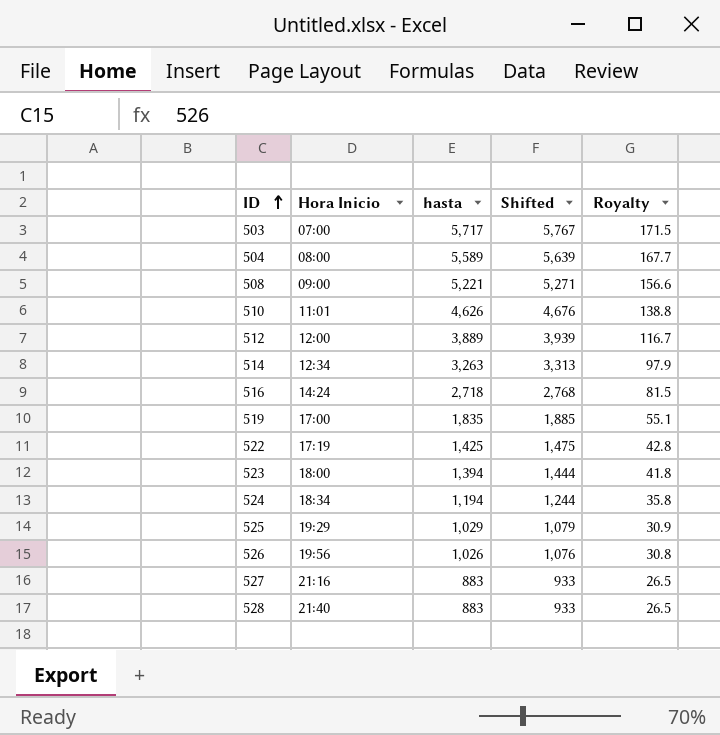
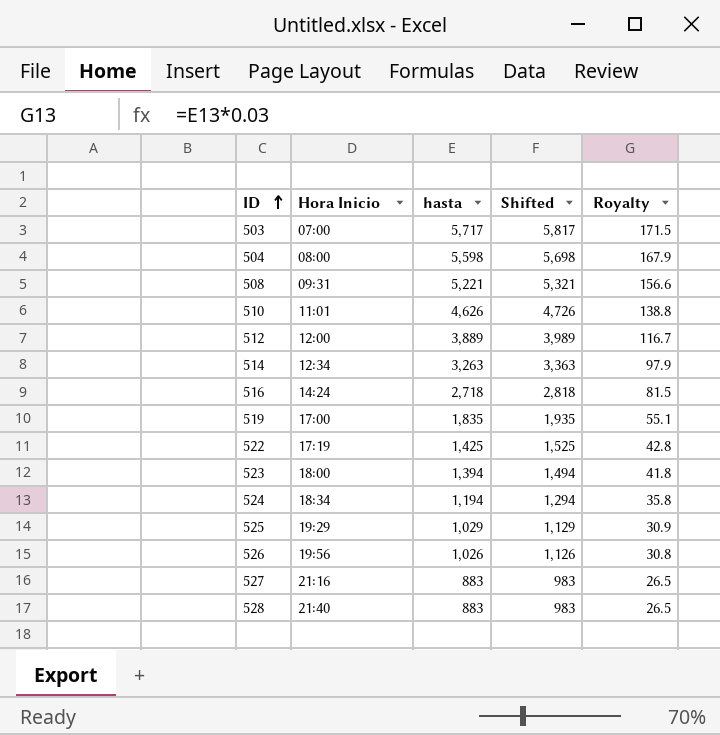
column Shifted | formula: [hasta] + 50 -> [hasta] + 100
504 | hasta: 5,589 -> 5,598
504 | Royalty: 167.7 -> 167.9
508 | Hora Inicio: 09:00 -> 09:31

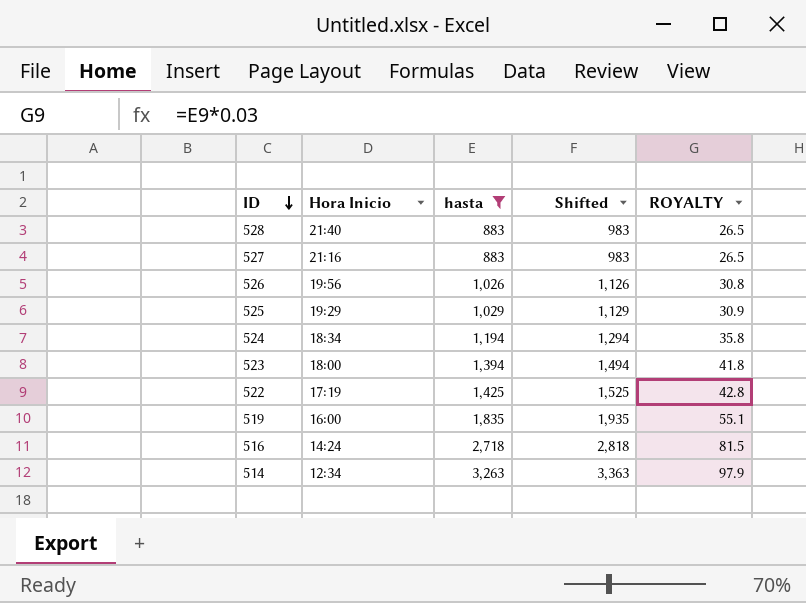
filter: none -> hasta <= 3,263
row order: ID ascending -> ID descending
column name: Royalty -> ROYALTY
519 | Hora Inicio: 17:00 -> 16:00

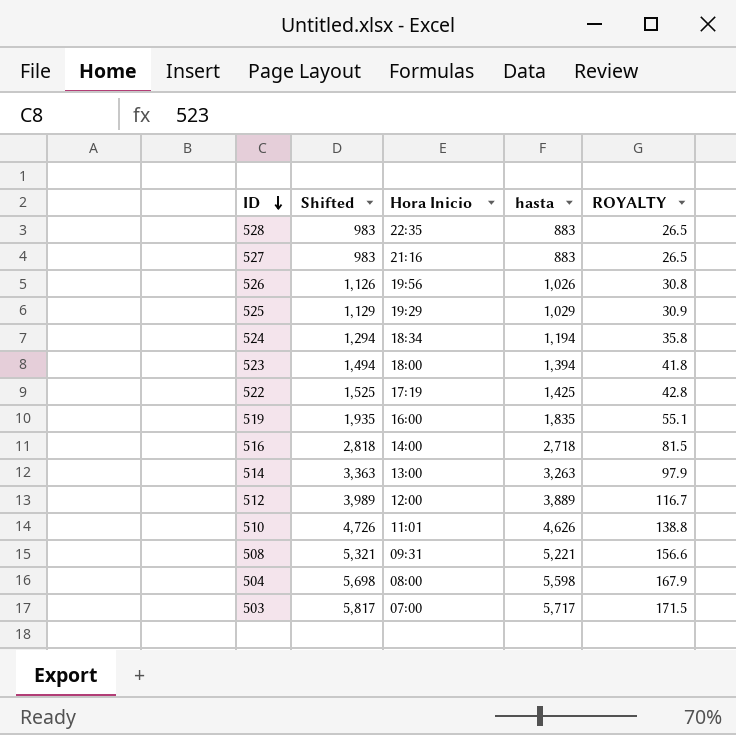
filter: hasta <= 3,263 -> none
column Shifted | position: 4 -> 2
528 | Hora Inicio: 21:40 -> 22:35
516 | Hora Inicio: 14:24 -> 14:00
514 | Hora Inicio: 12:34 -> 13:00

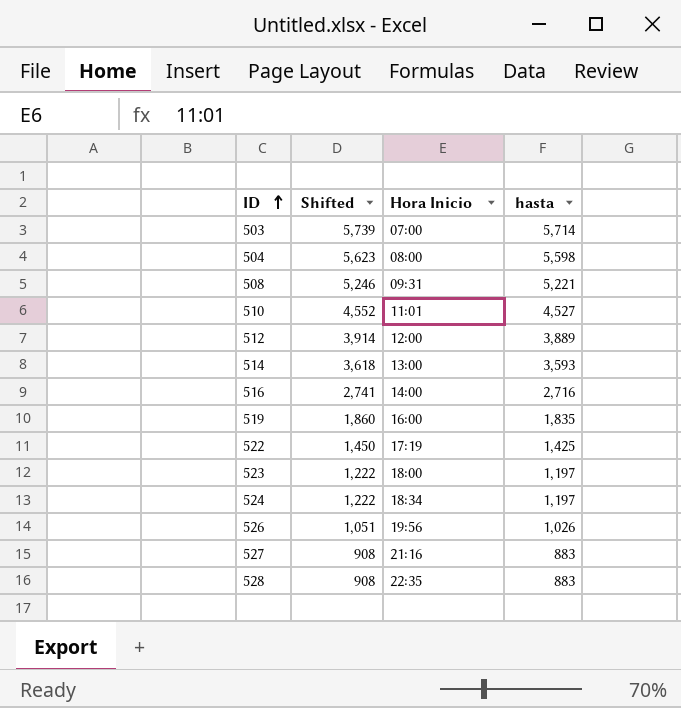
row order: ID descending -> ID ascending
column ROYALTY | formula: [hasta] * 0.03 -> none
column Shifted | formula: [hasta] + 100 -> [hasta] + 25
row 525: 1,129 | 19:29 | 1,029 | 30.9 -> none
503 | hasta: 5,717 -> 5,714
510 | hasta: 4,626 -> 4,527
514 | hasta: 3,263 -> 3,593
516 | hasta: 2,718 -> 2,716
523 | hasta: 1,394 -> 1,197
524 | hasta: 1,194 -> 1,197

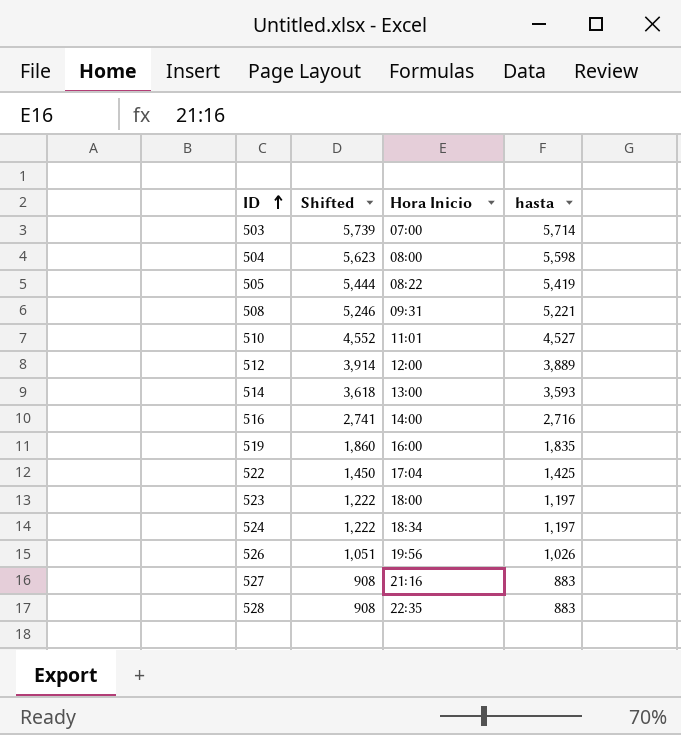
row 505: none -> 5,444 | 08:22 | 5,419
522 | Hora Inicio: 17:19 -> 17:04

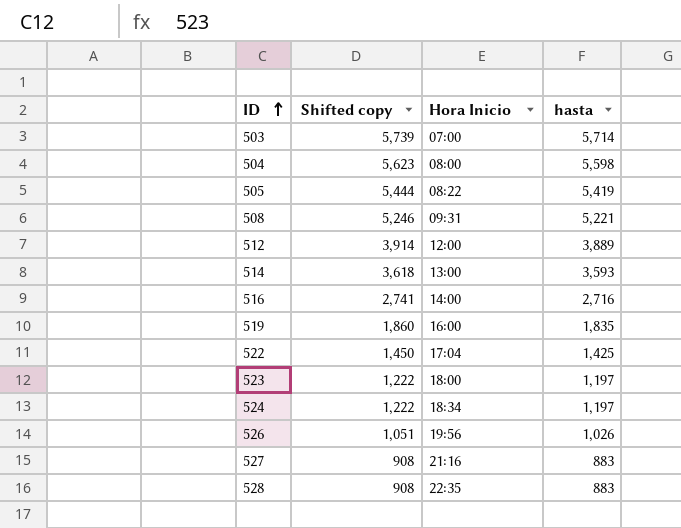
column name: Shifted -> Shifted copy
row 510: 4,552 | 11:01 | 4,527 -> none

